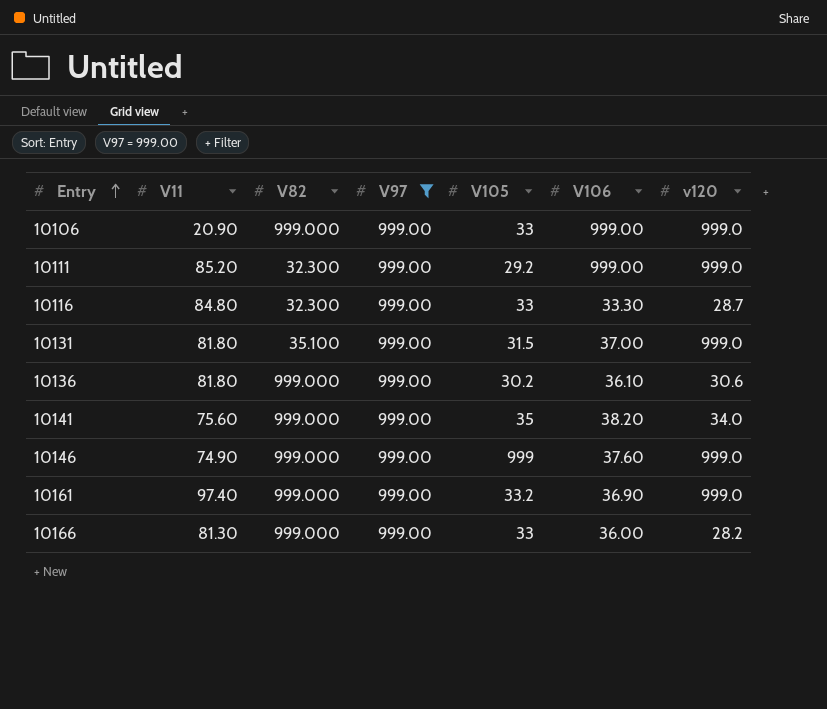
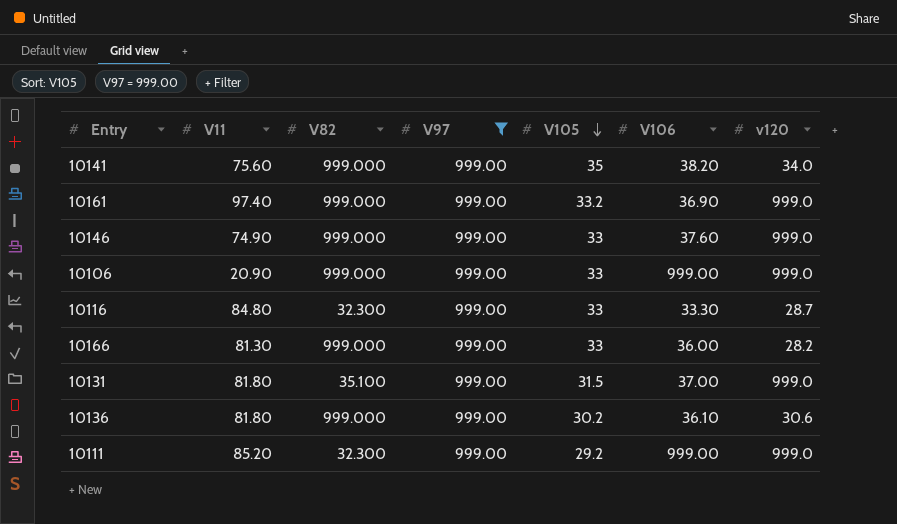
row order: Entry ascending -> V105 descending
10146 | V105: 999 -> 33

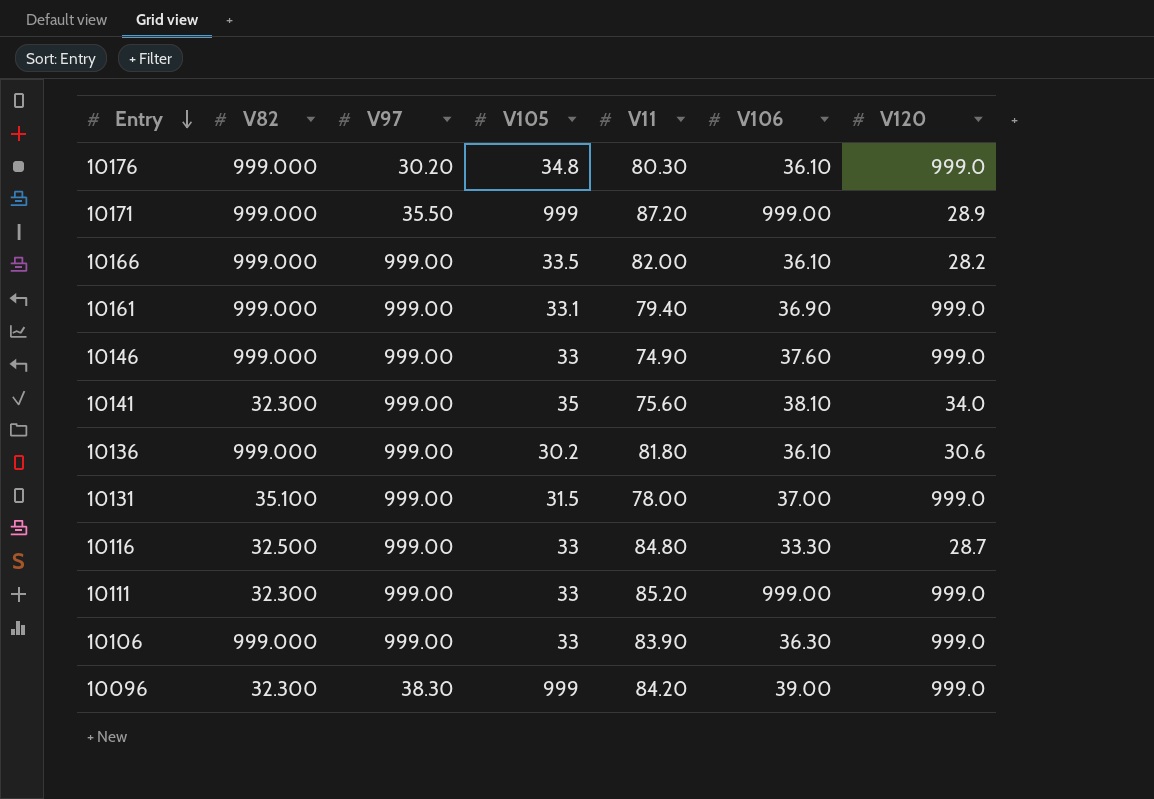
filter: V97 = 999.00 -> none
row order: V105 descending -> Entry descending
column V11 | position: 2 -> 5
column name: v120 -> V120
10166 | V105: 33 -> 33.5
10166 | V11: 81.30 -> 82.00
10166 | V106: 36.00 -> 36.10
10161 | V105: 33.2 -> 33.1
10161 | V11: 97.40 -> 79.40
10141 | V82: 999.000 -> 32.300
10141 | V106: 38.20 -> 38.10
10131 | V11: 81.80 -> 78.00
10116 | V82: 32.300 -> 32.500
10111 | V105: 29.2 -> 33
10106 | V11: 20.90 -> 83.90
10106 | V106: 999.00 -> 36.30

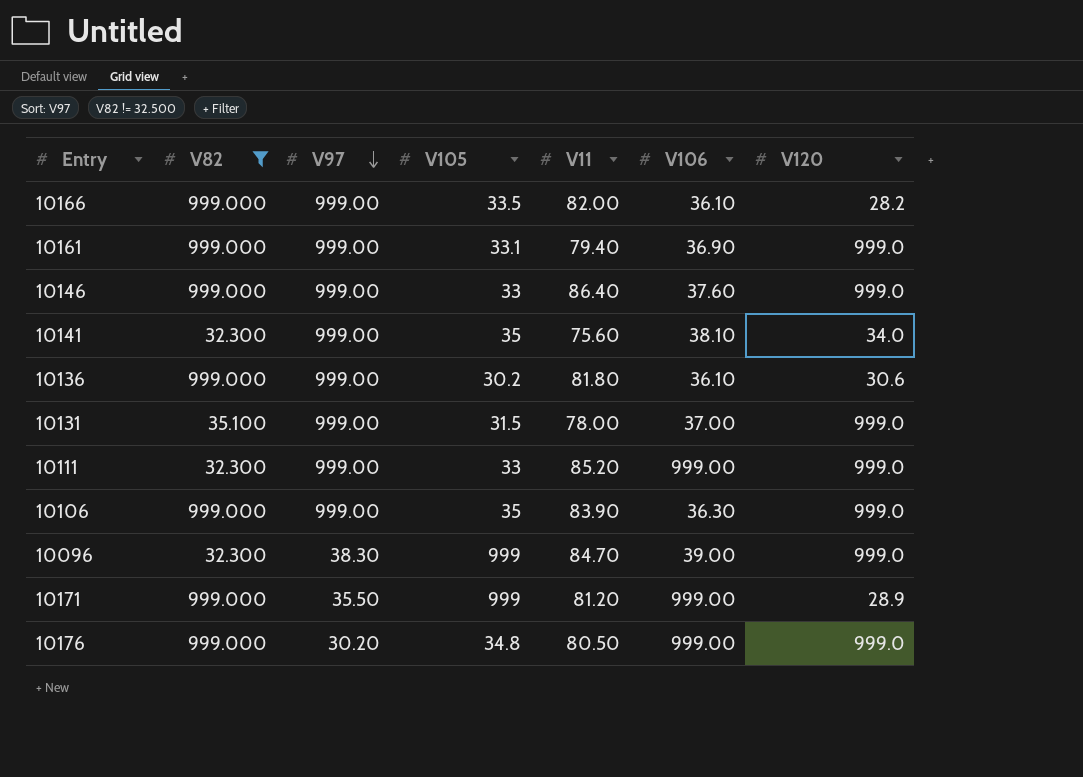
filter: none -> V82 != 32.500
row order: Entry descending -> V97 descending
10146 | V11: 74.90 -> 86.40
10106 | V105: 33 -> 35
10096 | V11: 84.20 -> 84.70
10171 | V11: 87.20 -> 81.20
10176 | V11: 80.30 -> 80.50
10176 | V106: 36.10 -> 999.00

